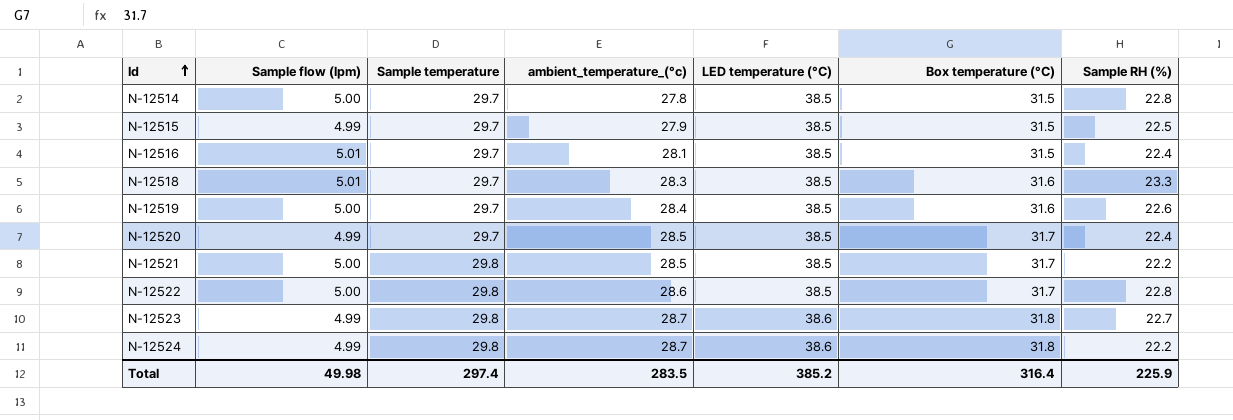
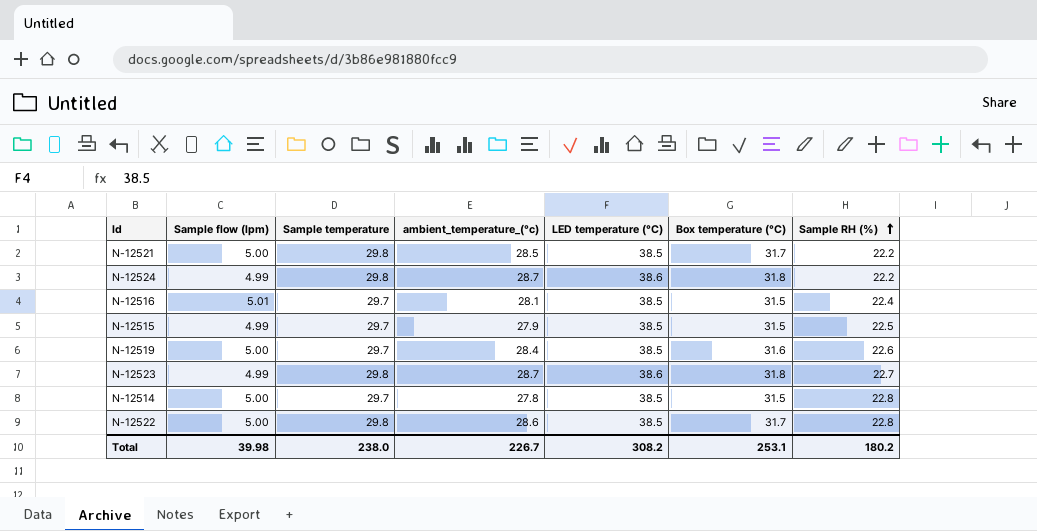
row order: Id ascending -> Sample RH (%) ascending
row N-12518: 5.01 | 29.7 | 28.3 | 38.5 | 31.6 | 23.3 -> none
row N-12520: 4.99 | 29.7 | 28.5 | 38.5 | 31.7 | 22.4 -> none
Total | Sample flow (lpm): 49.98 -> 39.98
Total | Sample temperature: 297.4 -> 238.0
Total | ambient_temperature_(°c): 283.5 -> 226.7
Total | LED temperature (°C): 385.2 -> 308.2
Total | Box temperature (°C): 316.4 -> 253.1
Total | Sample RH (%): 225.9 -> 180.2

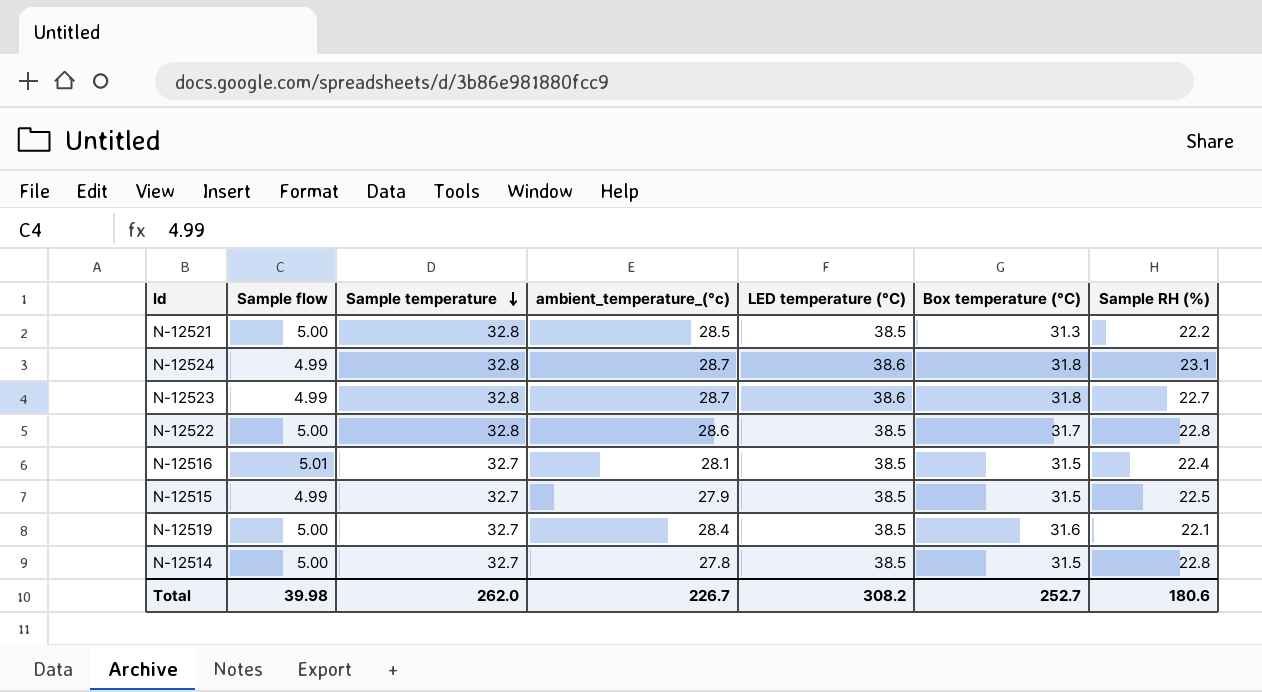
row order: Sample RH (%) ascending -> Sample temperature descending
column name: Sample flow (lpm) -> Sample flow
N-12521 | Sample temperature: 29.8 -> 32.8
N-12521 | Box temperature (°C): 31.7 -> 31.3
N-12524 | Sample temperature: 29.8 -> 32.8
N-12524 | Sample RH (%): 22.2 -> 23.1
N-12523 | Sample temperature: 29.8 -> 32.8
N-12522 | Sample temperature: 29.8 -> 32.8
N-12516 | Sample temperature: 29.7 -> 32.7
N-12515 | Sample temperature: 29.7 -> 32.7
N-12519 | Sample temperature: 29.7 -> 32.7
N-12519 | Sample RH (%): 22.6 -> 22.1
N-12514 | Sample temperature: 29.7 -> 32.7
Total | Sample temperature: 238.0 -> 262.0
Total | Box temperature (°C): 253.1 -> 252.7
Total | Sample RH (%): 180.2 -> 180.6

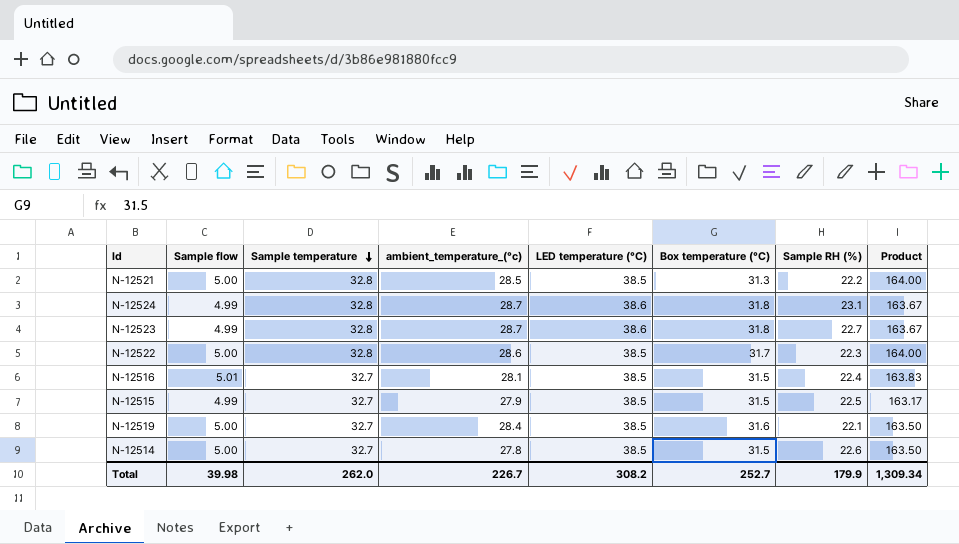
column Product | formula: none -> [Sample flow] * [Sample temperature]
N-12522 | Sample RH (%): 22.8 -> 22.3
N-12514 | Sample RH (%): 22.8 -> 22.6
Total | Sample RH (%): 180.6 -> 179.9

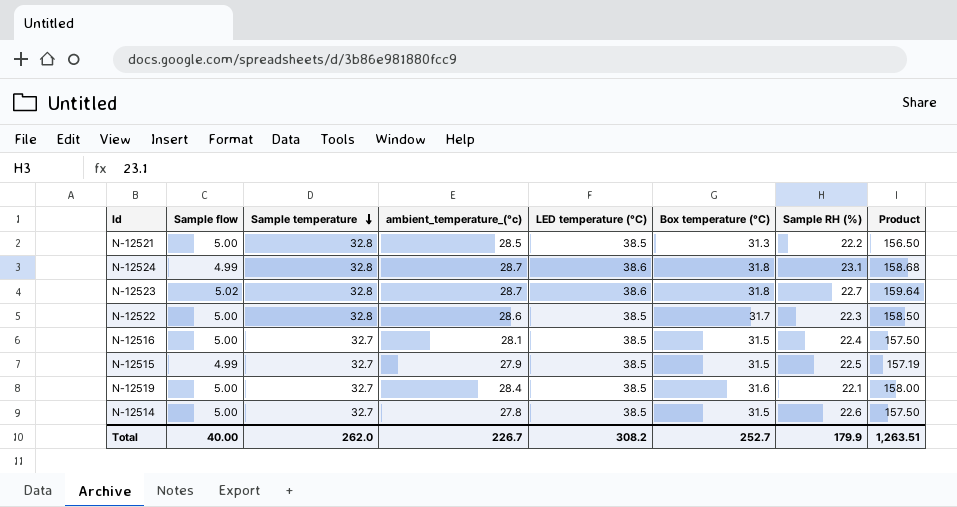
column Product | formula: [Sample flow] * [Sample temperature] -> [Sample flow] * [Box temperature (°C)]
N-12523 | Sample flow: 4.99 -> 5.02
N-12516 | Sample flow: 5.01 -> 5.00
Total | Sample flow: 39.98 -> 40.00
Total | Product: 1,309.34 -> 1,263.51

